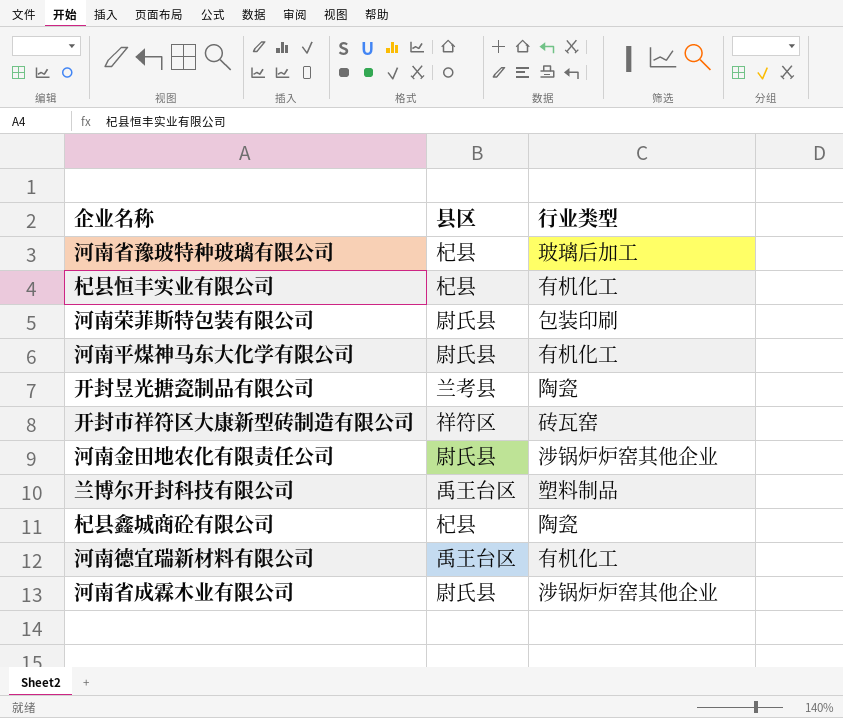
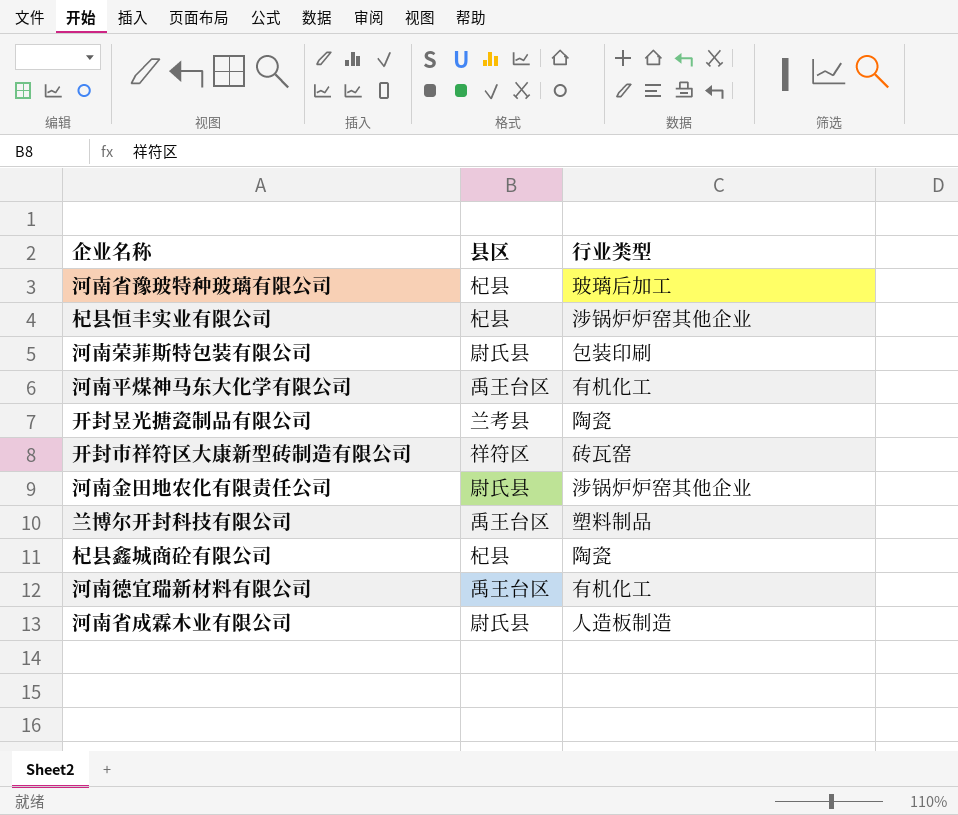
杞县恒丰实业有限公司 | 行业类型: 有机化工 -> 涉锅炉炉窑其他企业
河南平煤神马东大化学有限公司 | 县区: 尉氏县 -> 禹王台区
河南省成霖木业有限公司 | 行业类型: 涉锅炉炉窑其他企业 -> 人造板制造

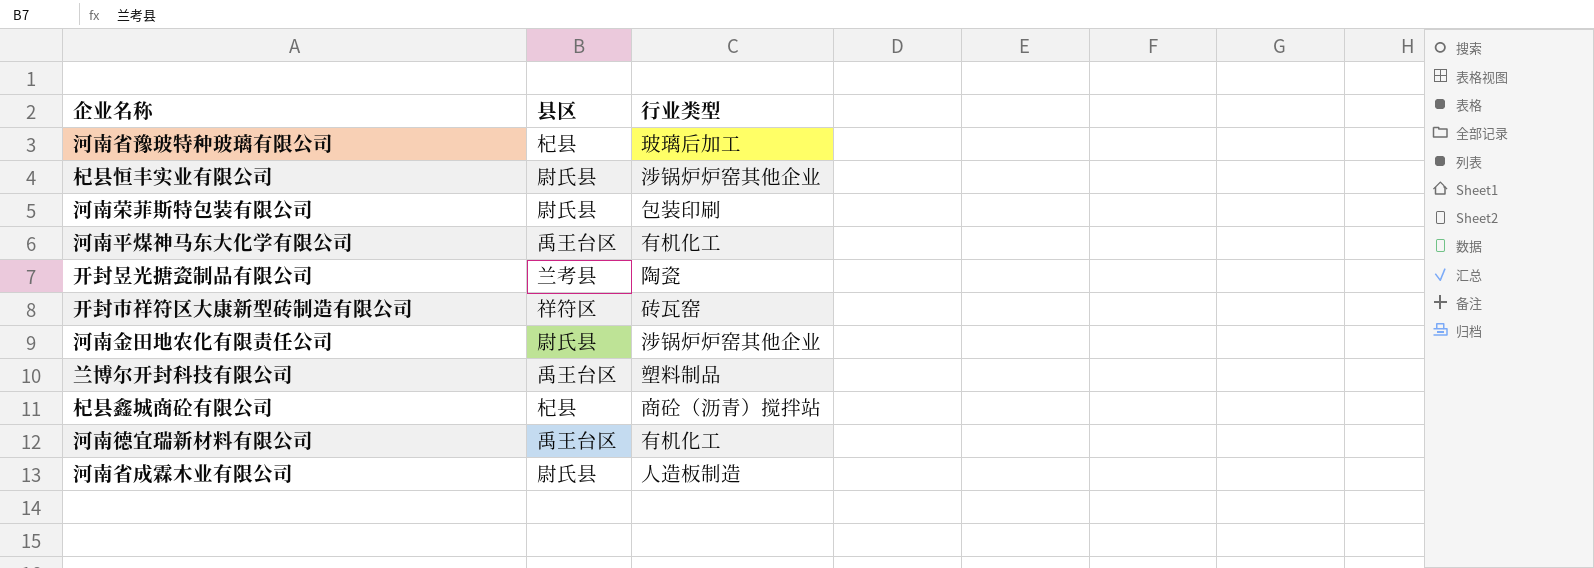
杞县恒丰实业有限公司 | 县区: 杞县 -> 尉氏县
杞县鑫城商砼有限公司 | 行业类型: 陶瓷 -> 商砼（沥青）搅拌站

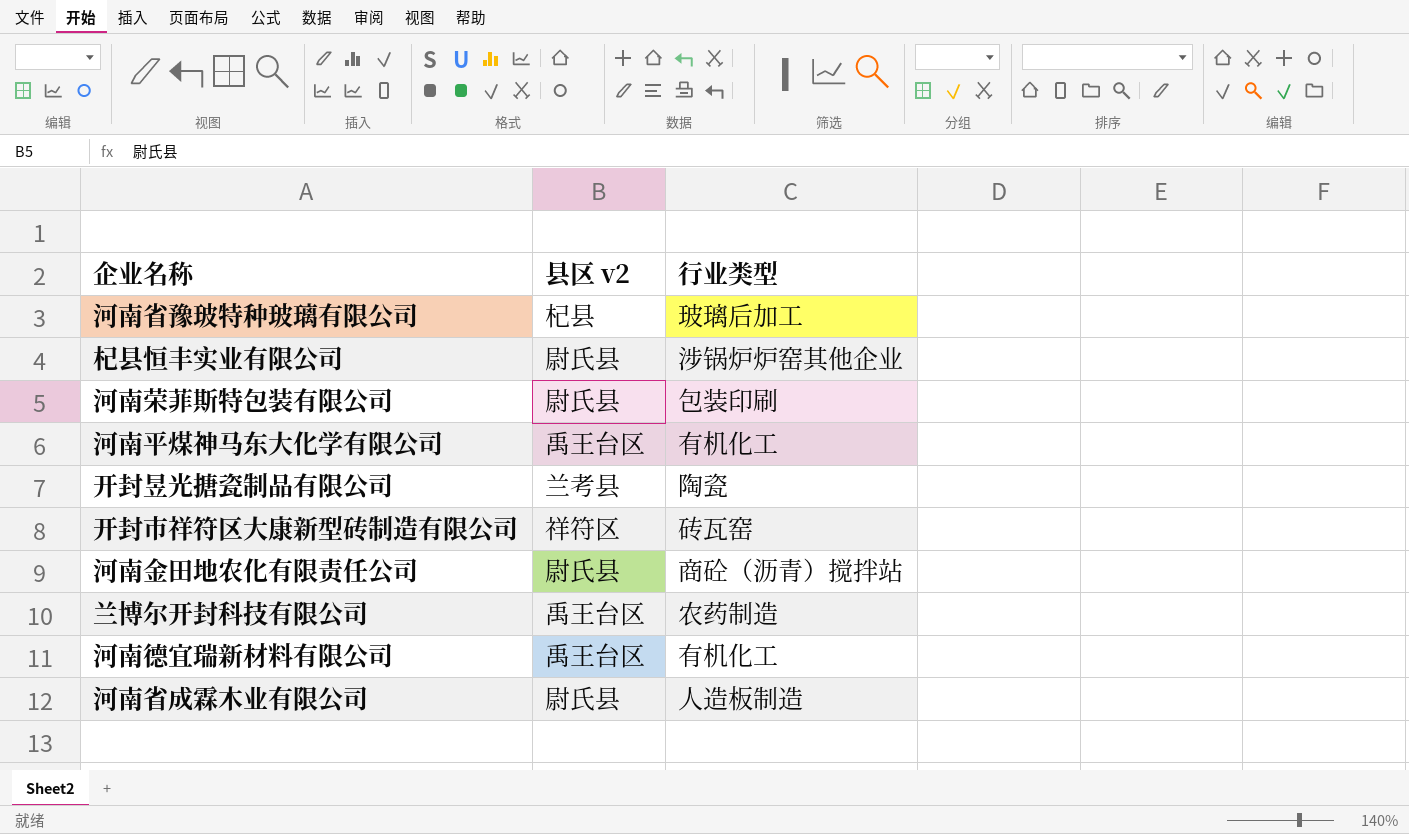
column name: 县区 -> 县区 v2
row 杞县鑫城商砼有限公司: 杞县 | 商砼（沥青）搅拌站 -> none
河南金田地农化有限责任公司 | 行业类型: 涉锅炉炉窑其他企业 -> 商砼（沥青）搅拌站
兰博尔开封科技有限公司 | 行业类型: 塑料制品 -> 农药制造

